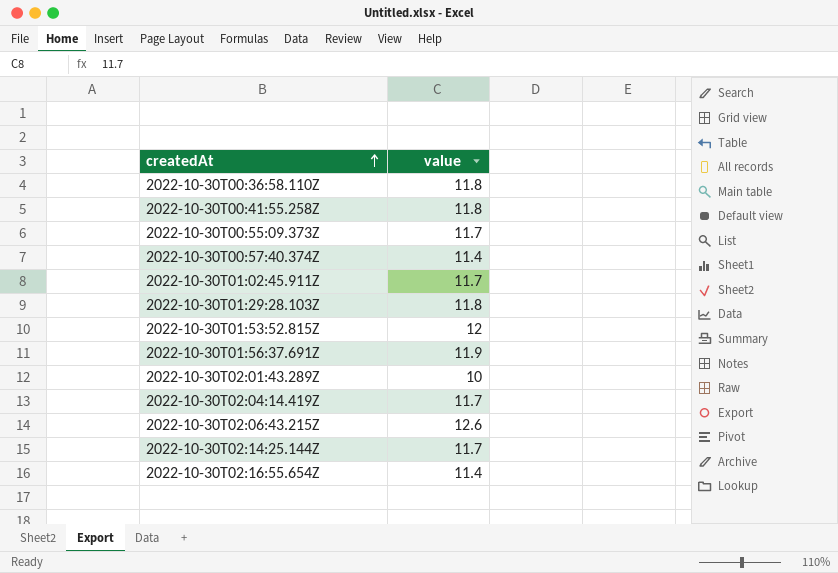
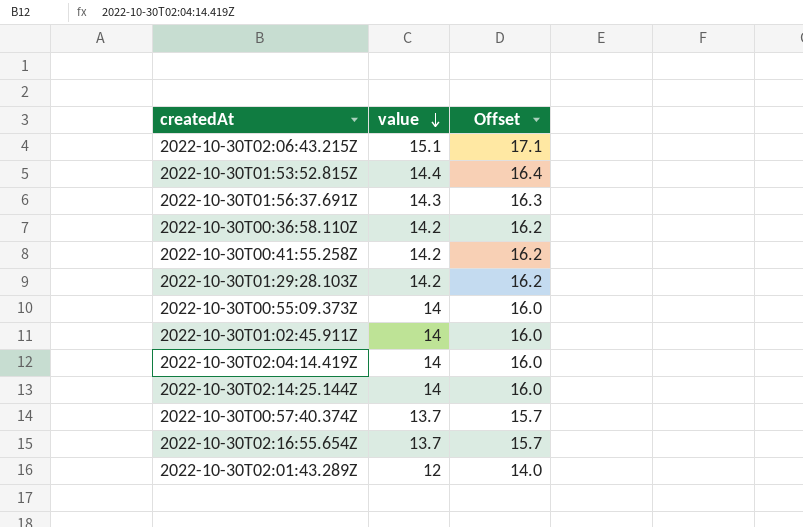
row order: createdAt ascending -> value descending
column Offset | formula: none -> [value] + 2
2022-10-30T02:06:43.215Z | value: 12.6 -> 15.1
2022-10-30T01:53:52.815Z | value: 12 -> 14.4
2022-10-30T01:56:37.691Z | value: 11.9 -> 14.3
2022-10-30T00:36:58.110Z | value: 11.8 -> 14.2
2022-10-30T00:41:55.258Z | value: 11.8 -> 14.2
2022-10-30T01:29:28.103Z | value: 11.8 -> 14.2
2022-10-30T00:55:09.373Z | value: 11.7 -> 14
2022-10-30T01:02:45.911Z | value: 11.7 -> 14
2022-10-30T02:04:14.419Z | value: 11.7 -> 14
2022-10-30T02:14:25.144Z | value: 11.7 -> 14
2022-10-30T00:57:40.374Z | value: 11.4 -> 13.7
2022-10-30T02:16:55.654Z | value: 11.4 -> 13.7
2022-10-30T02:01:43.289Z | value: 10 -> 12

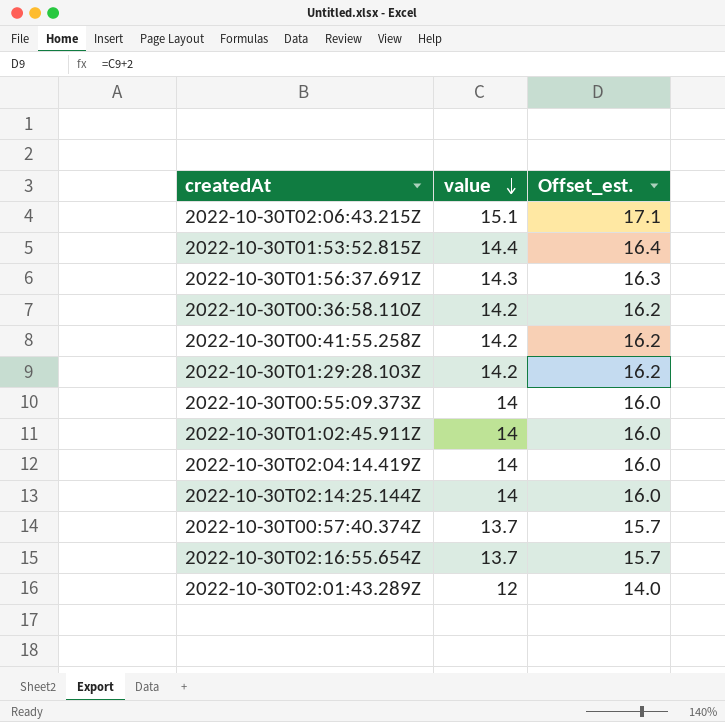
column name: Offset -> Offset_est.

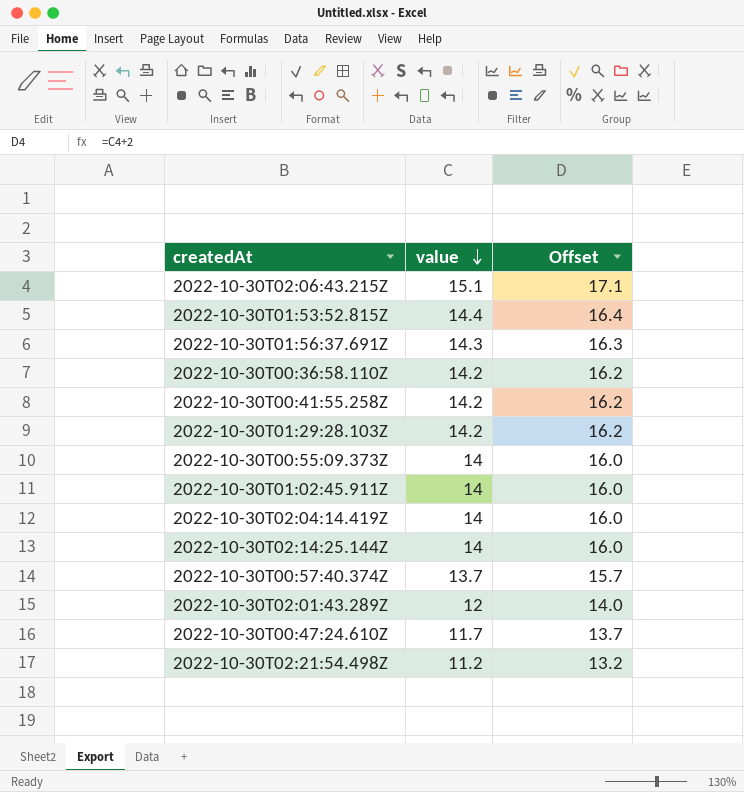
column name: Offset_est. -> Offset
row 2022-10-30T02:16:55.654Z: 13.7 | 15.7 -> none
row 2022-10-30T00:47:24.610Z: none -> 11.7 | 13.7
row 2022-10-30T02:21:54.498Z: none -> 11.2 | 13.2

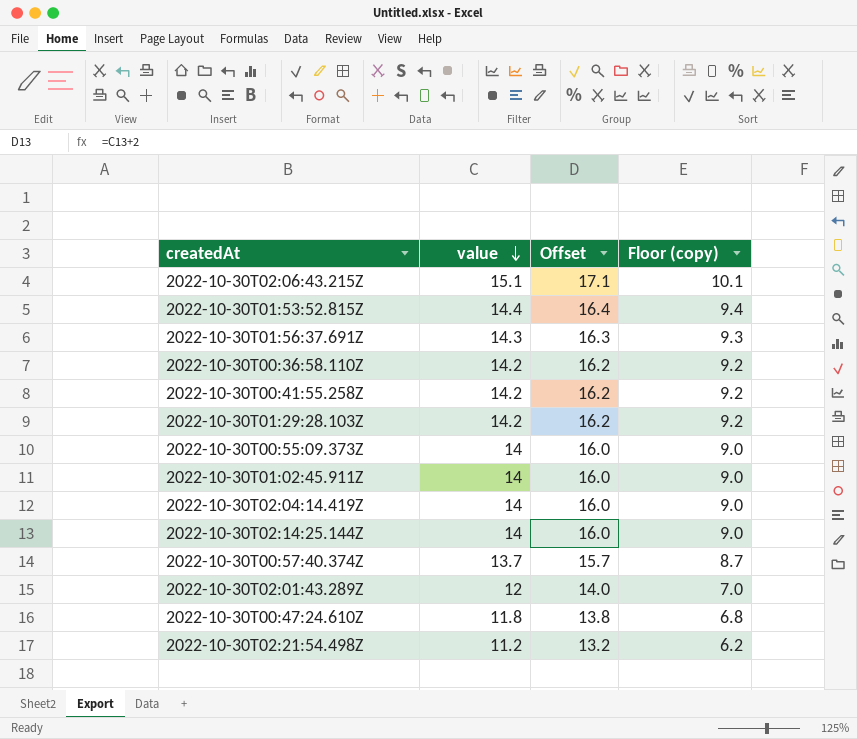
column Floor (copy) | formula: none -> [value] - 5
2022-10-30T00:47:24.610Z | value: 11.7 -> 11.8
2022-10-30T00:47:24.610Z | Offset: 13.7 -> 13.8

